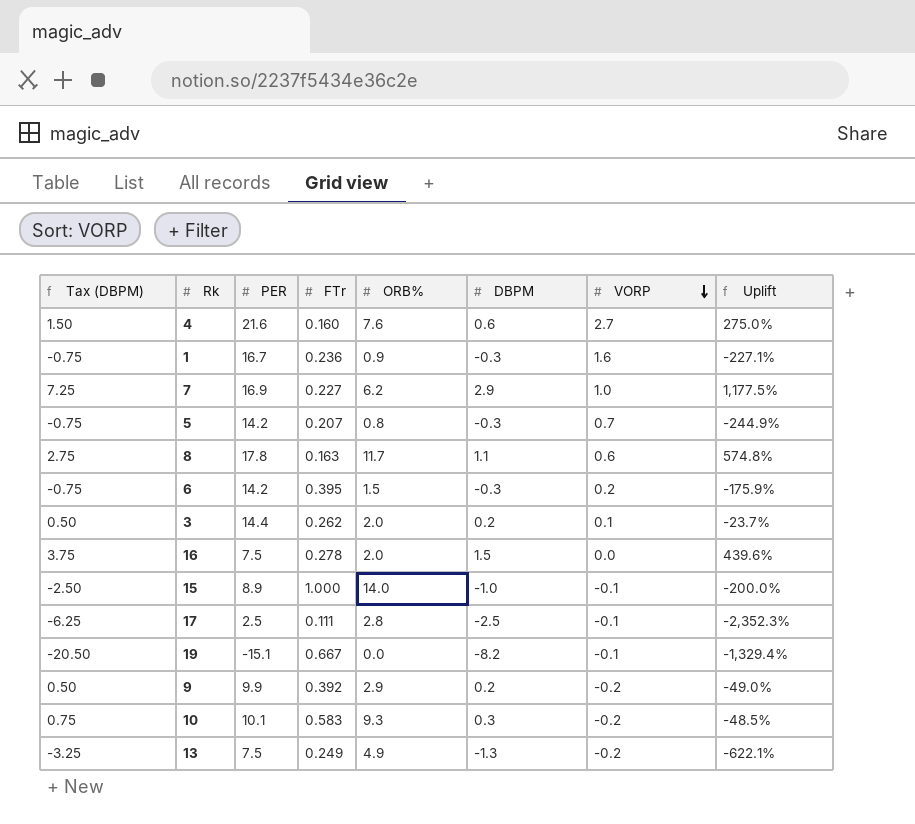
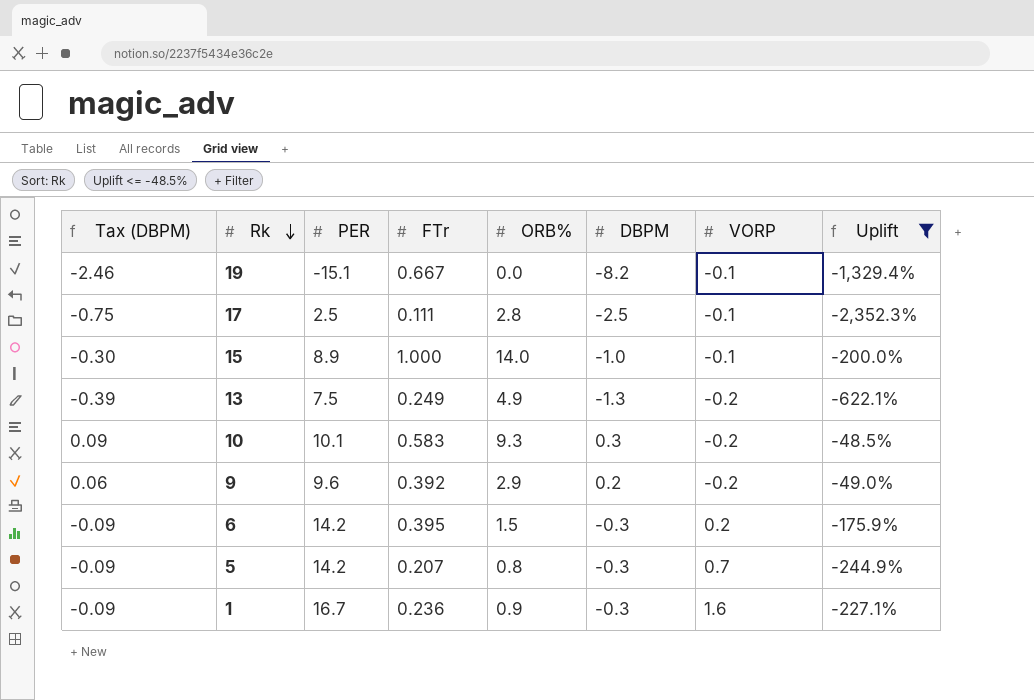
filter: none -> Uplift <= -48.5%
row order: VORP descending -> Rk descending
column Tax (DBPM) | formula: [DBPM] * 2.5 -> [DBPM] * 0.3
9 | PER: 9.9 -> 9.6

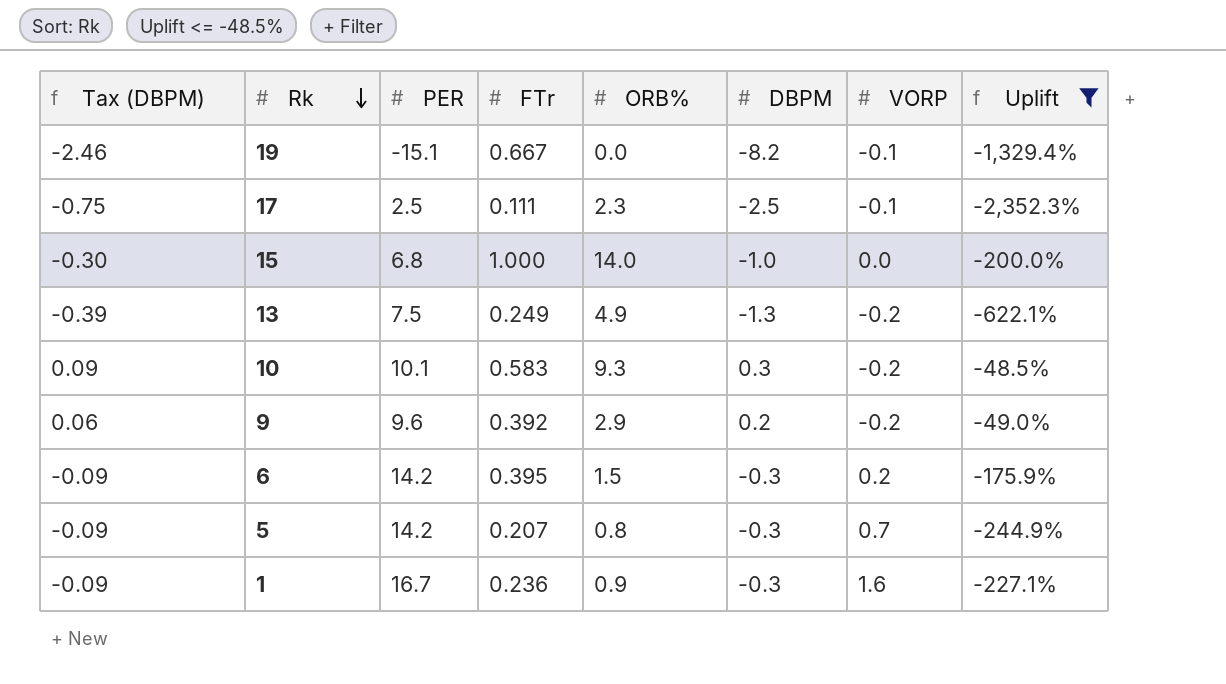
17 | ORB%: 2.8 -> 2.3
15 | PER: 8.9 -> 6.8
15 | VORP: -0.1 -> 0.0

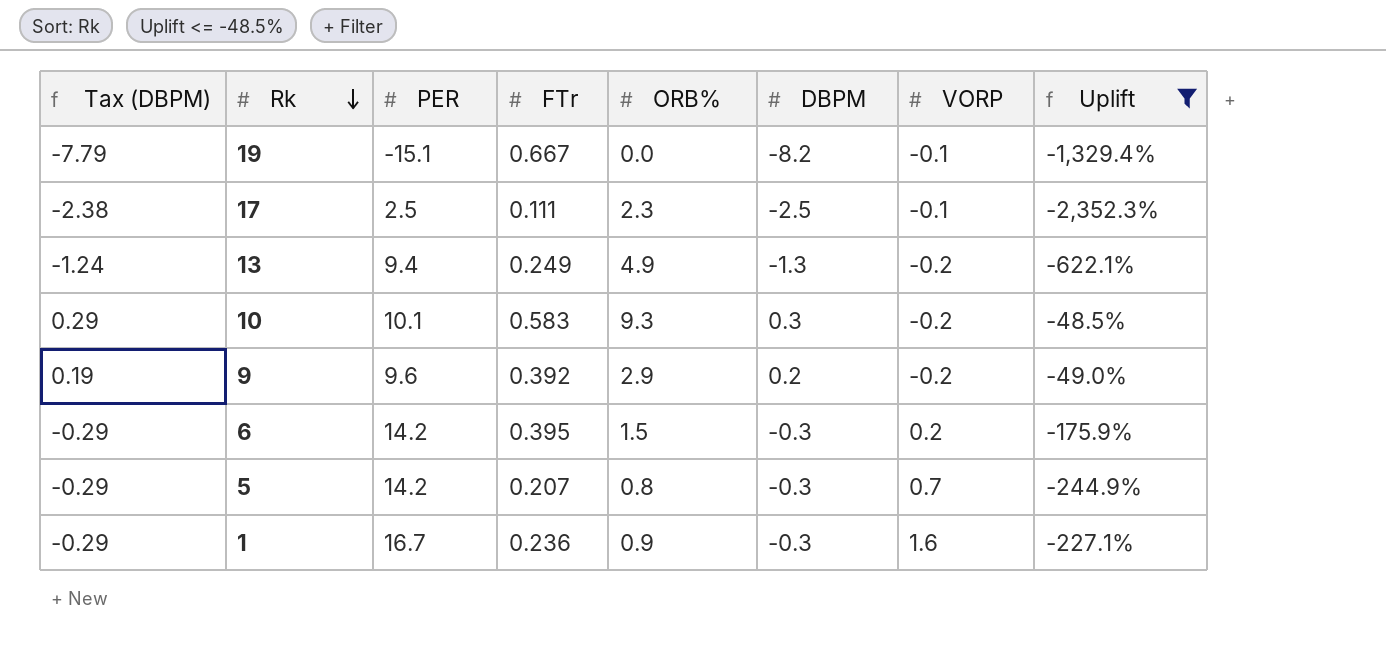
column Tax (DBPM) | formula: [DBPM] * 0.3 -> [DBPM] * 0.95
row 15: -0.30 | 6.8 | 1.000 | 14.0 | -1.0 | 0.0 | -200.0% -> none
13 | PER: 7.5 -> 9.4

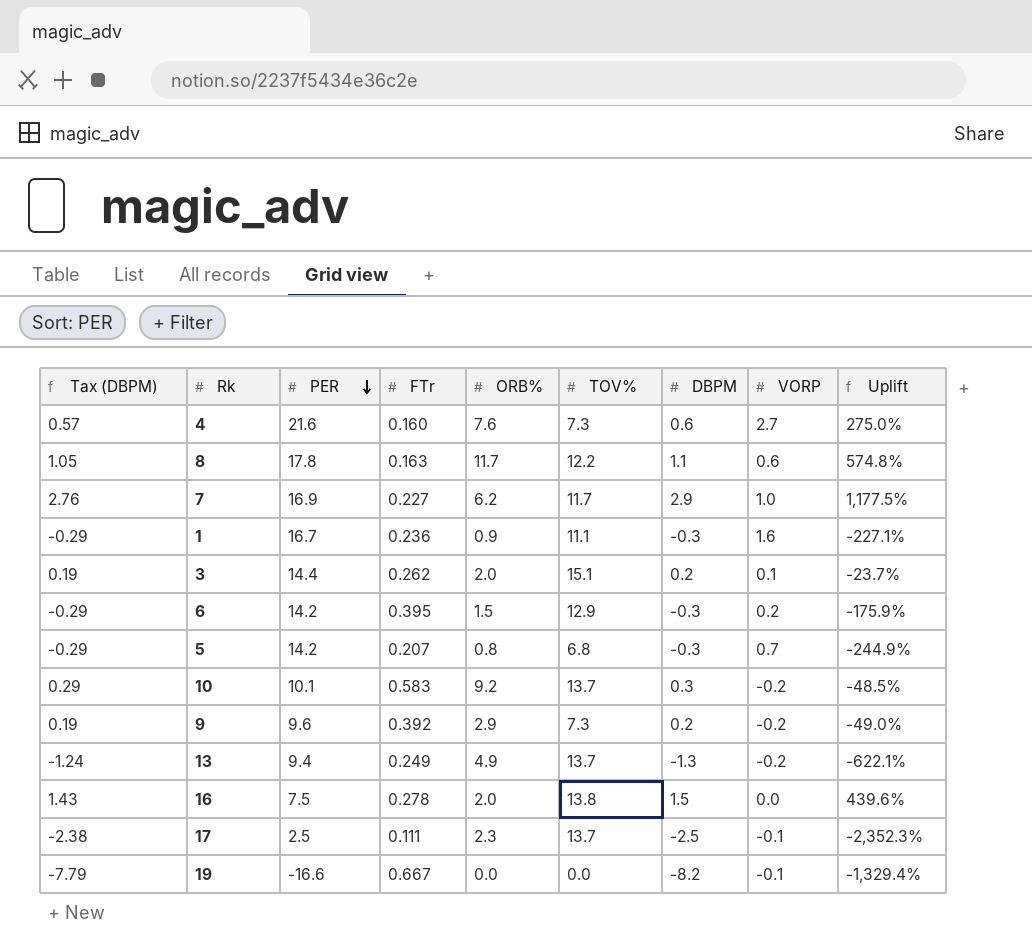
filter: Uplift <= -48.5% -> none
row order: Rk descending -> PER descending
column TOV% | position: none -> 6
10 | ORB%: 9.3 -> 9.2
19 | PER: -15.1 -> -16.6

